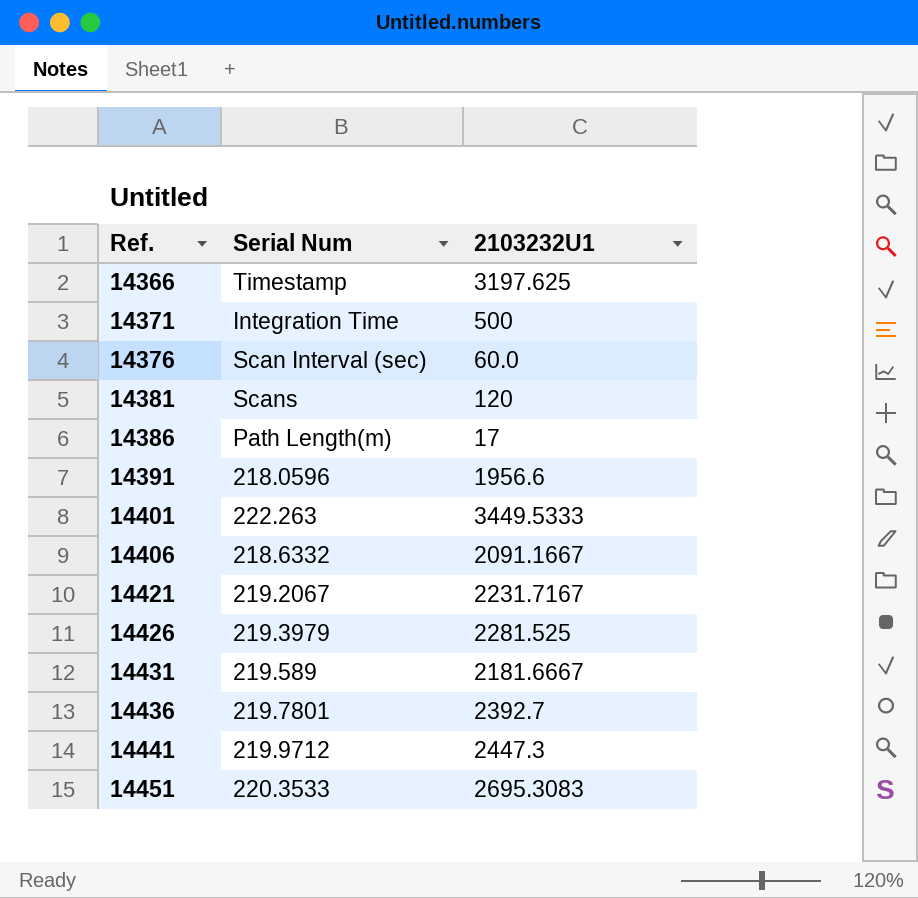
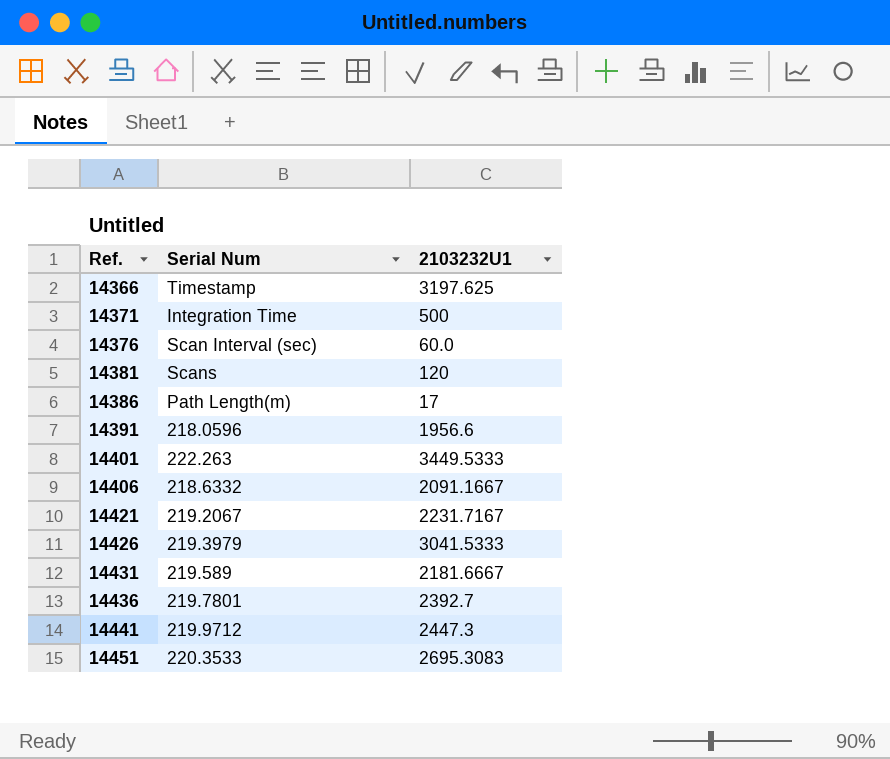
14426 | 2103232U1: 2281.525 -> 3041.5333

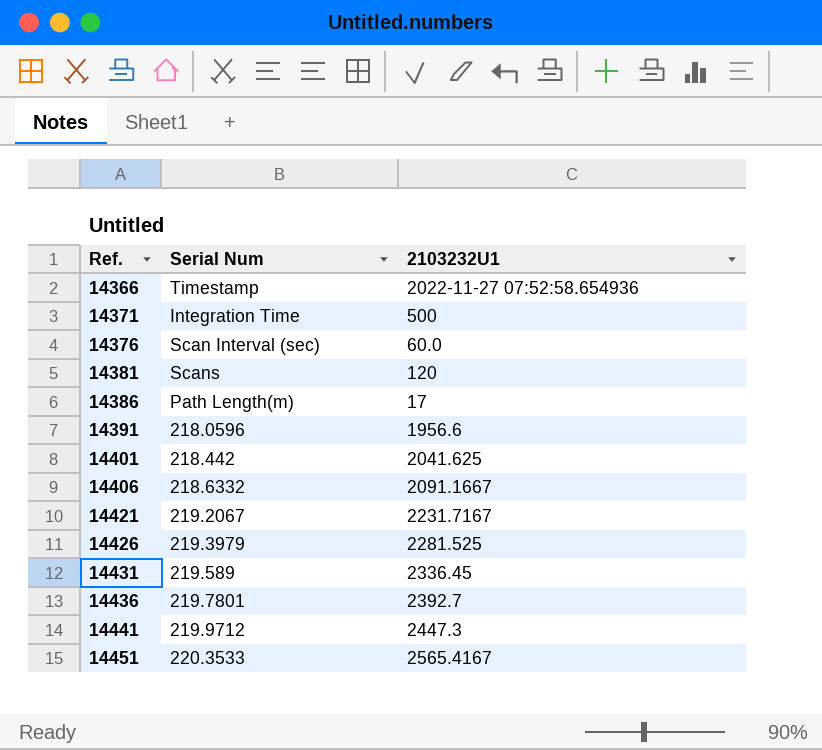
14366 | 2103232U1: 3197.625 -> 2022-11-27 07:52:58.654936
14401 | Serial Num: 222.263 -> 218.442
14401 | 2103232U1: 3449.5333 -> 2041.625
14426 | 2103232U1: 3041.5333 -> 2281.525
14431 | 2103232U1: 2181.6667 -> 2336.45
14451 | 2103232U1: 2695.3083 -> 2565.4167

